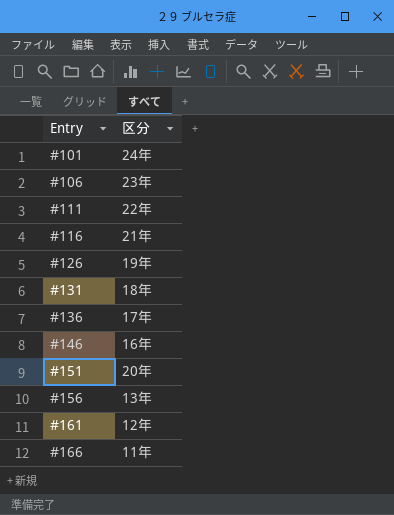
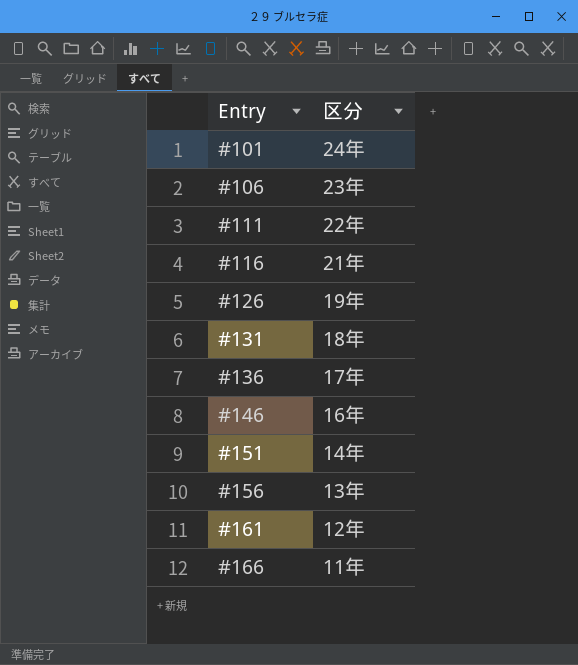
#151 | 区分: 20年 -> 14年

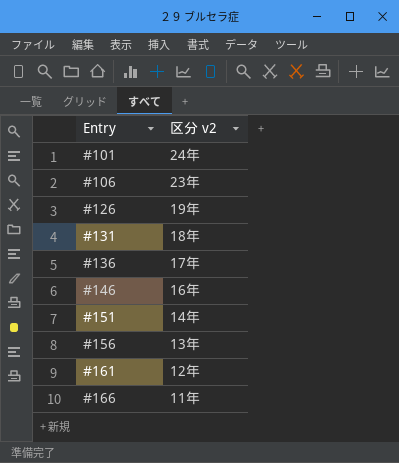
column name: 区分 -> 区分 v2
row #111: 22年 -> none
row #116: 21年 -> none

